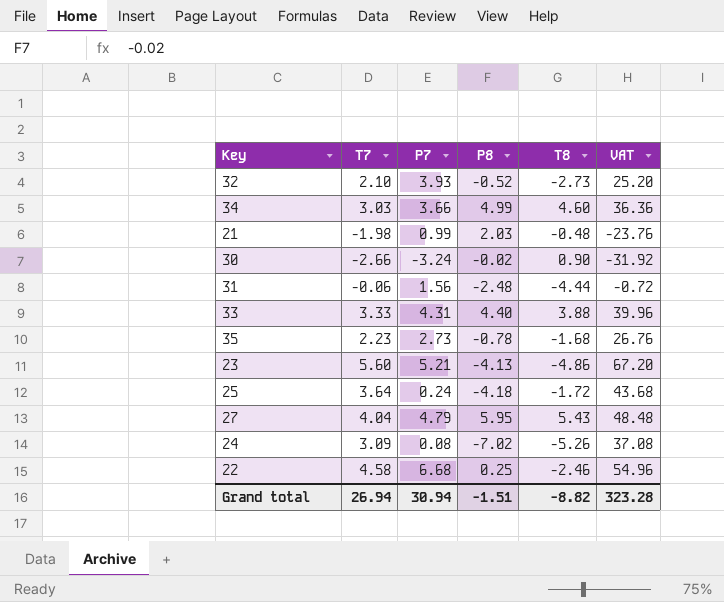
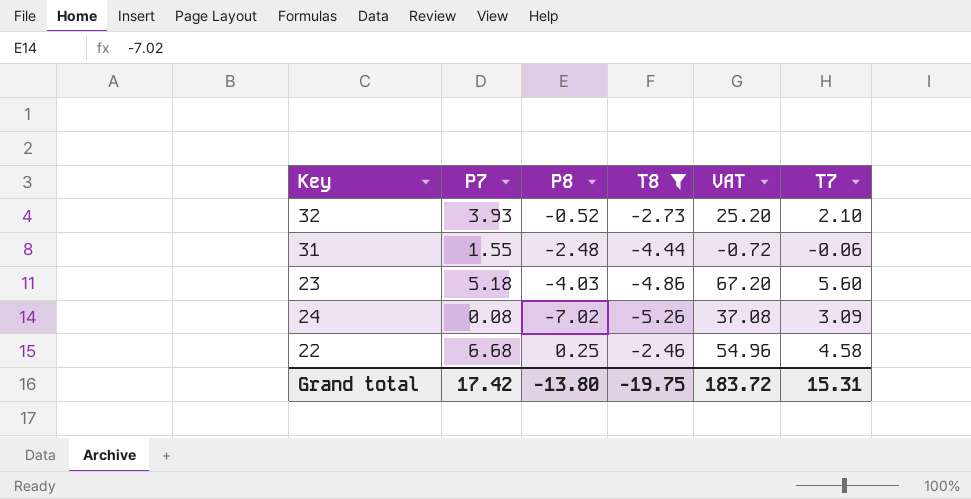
filter: none -> T8 <= -2.46
column T7 | position: 2 -> 6
31 | P7: 1.56 -> 1.55
23 | P7: 5.21 -> 5.18
23 | P8: -4.13 -> -4.03
Grand total | P7: 30.94 -> 17.42
Grand total | P8: -1.51 -> -13.80
Grand total | T8: -8.82 -> -19.75
Grand total | VAT: 323.28 -> 183.72
Grand total | T7: 26.94 -> 15.31

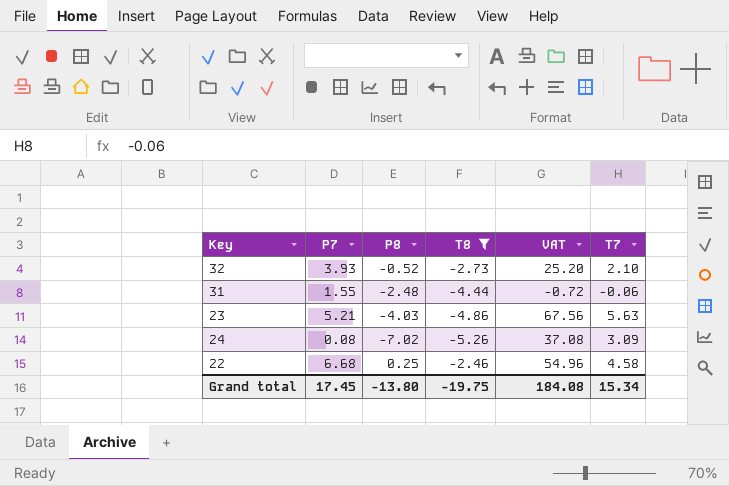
23 | P7: 5.18 -> 5.21
23 | VAT: 67.20 -> 67.56
23 | T7: 5.60 -> 5.63
Grand total | P7: 17.42 -> 17.45
Grand total | VAT: 183.72 -> 184.08
Grand total | T7: 15.31 -> 15.34

